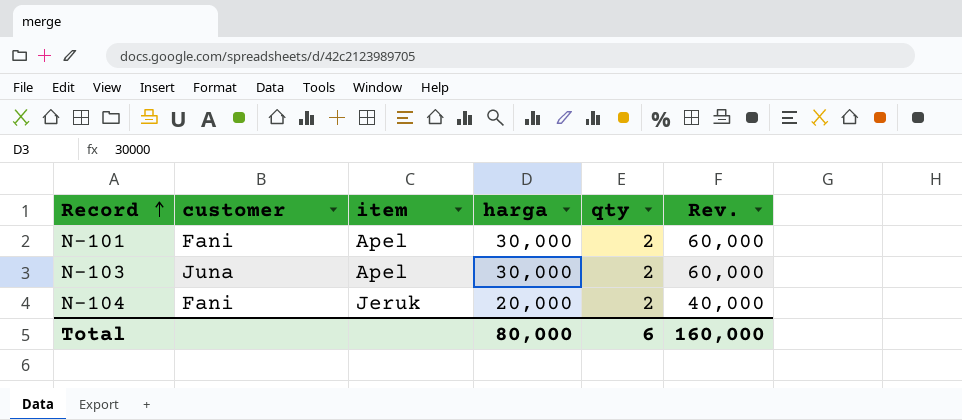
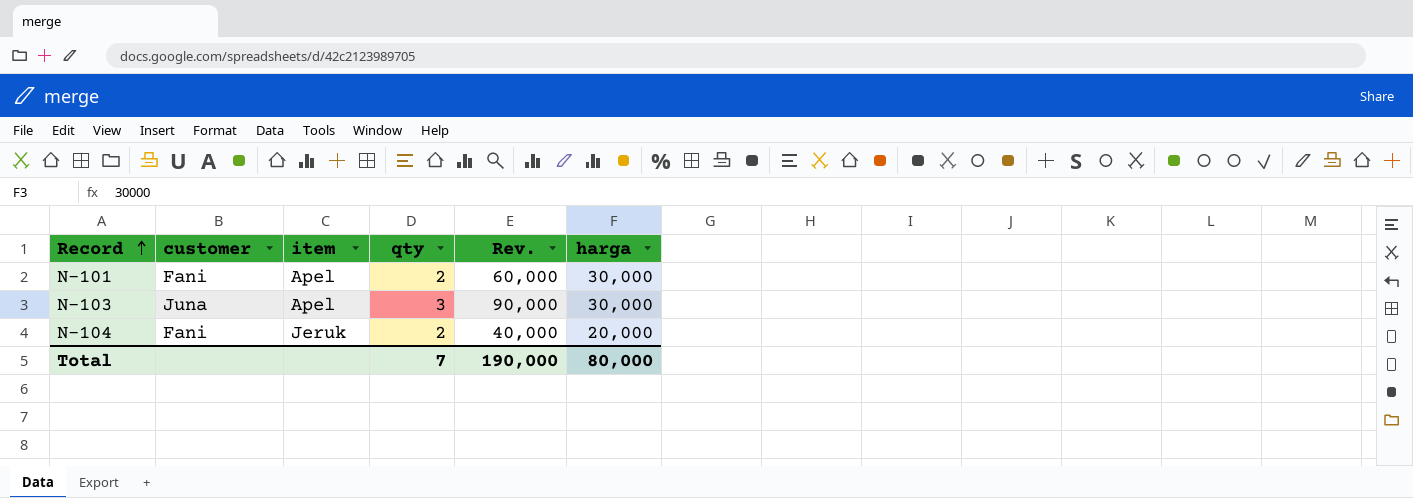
column harga | position: 4 -> 6
N-103 | qty: 2 -> 3
N-103 | Rev.: 60,000 -> 90,000
Total | qty: 6 -> 7
Total | Rev.: 160,000 -> 190,000

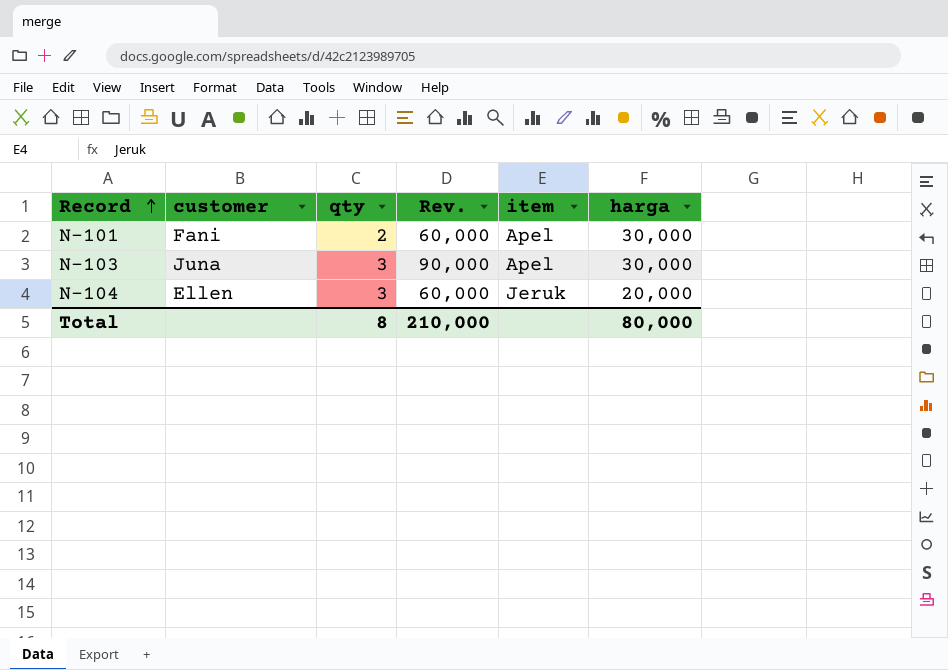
column item | position: 3 -> 5
N-104 | customer: Fani -> Ellen
N-104 | qty: 2 -> 3
N-104 | Rev.: 40,000 -> 60,000
Total | qty: 7 -> 8
Total | Rev.: 190,000 -> 210,000

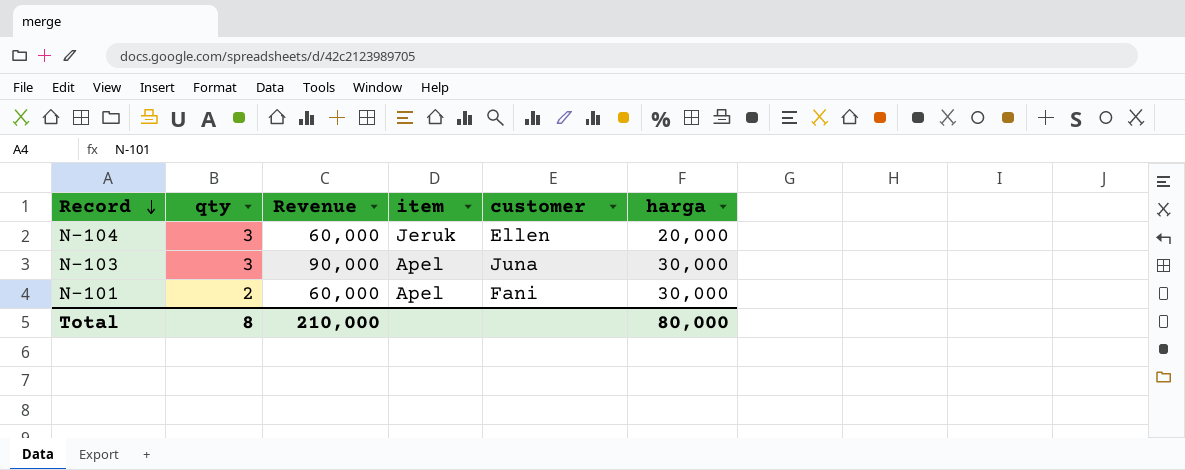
row order: Record ascending -> Record descending
column name: Rev. -> Revenue
column customer | position: 2 -> 5

